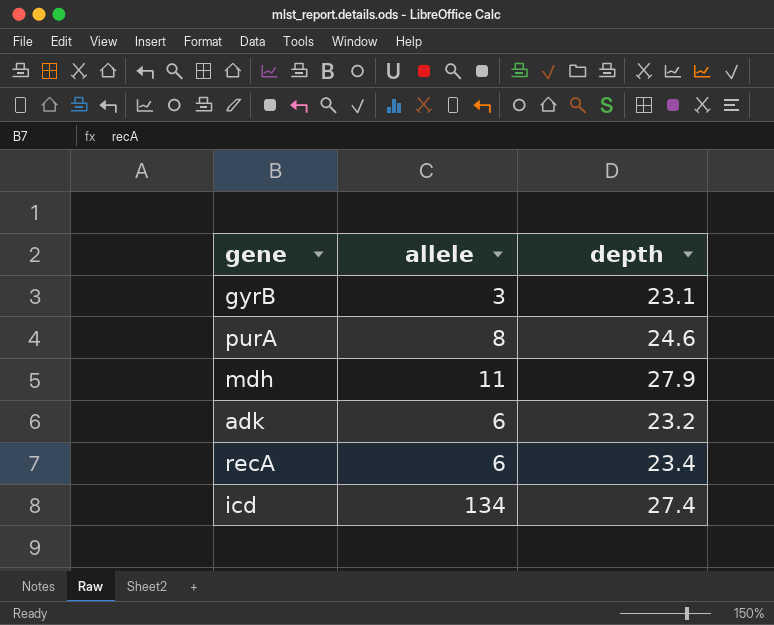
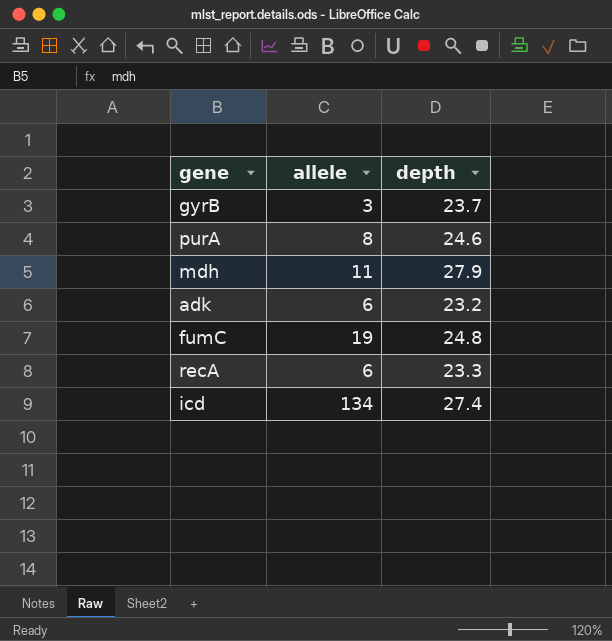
gyrB | depth: 23.1 -> 23.7
row fumC: none -> 19 | 24.8
recA | depth: 23.4 -> 23.3

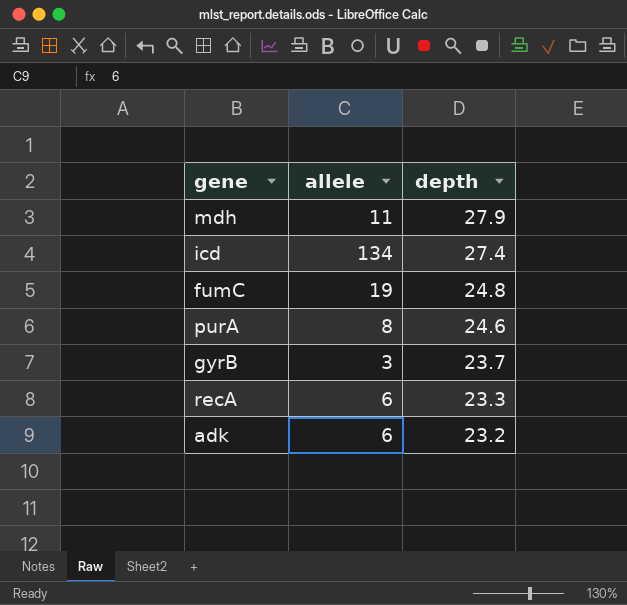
row order: none -> depth descending

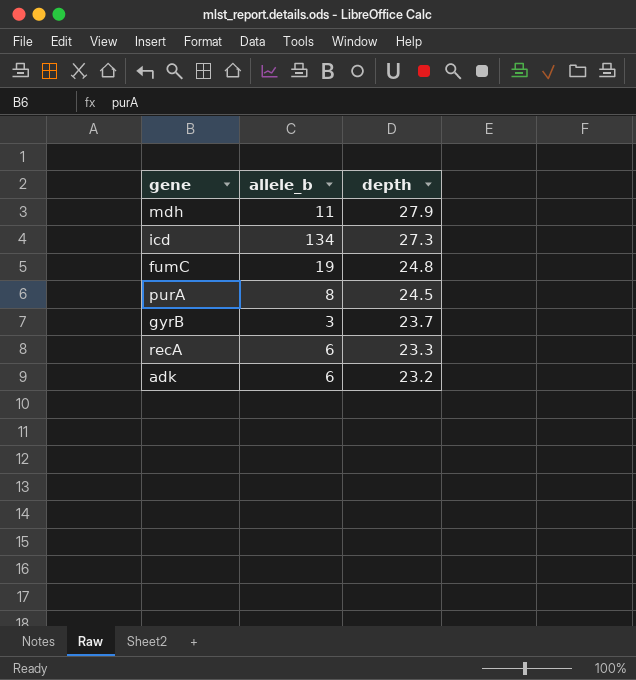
column name: allele -> allele_b
icd | depth: 27.4 -> 27.3
purA | depth: 24.6 -> 24.5

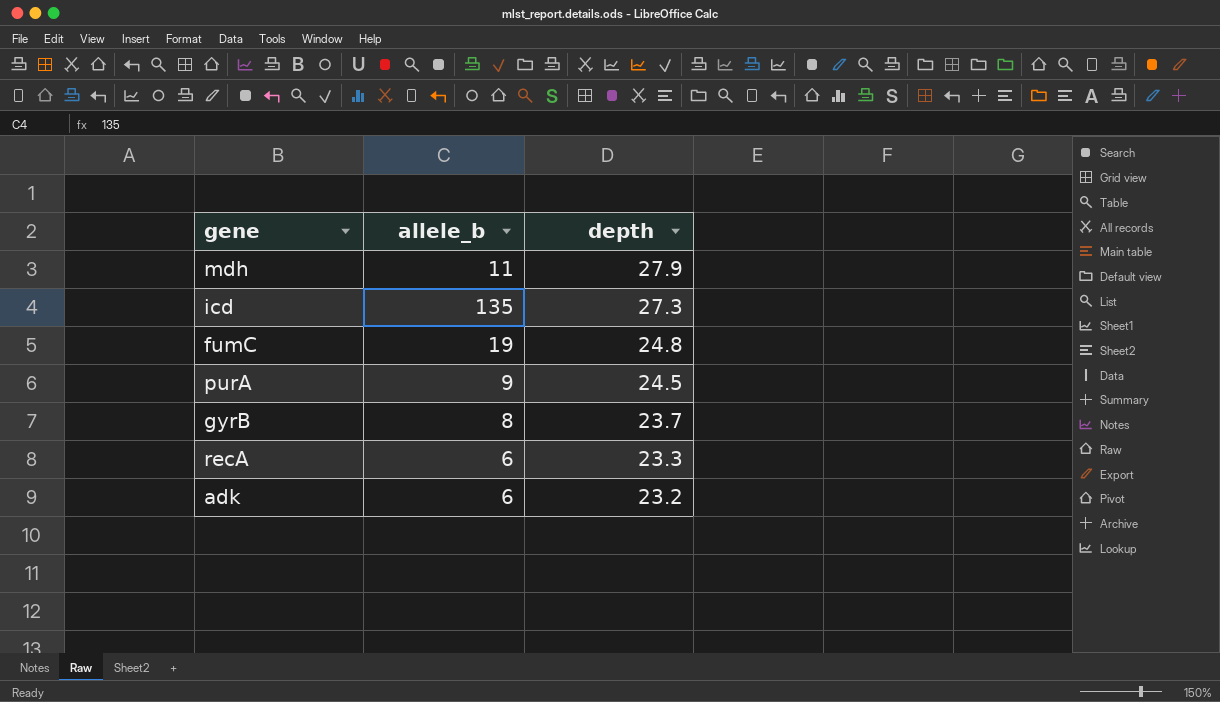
icd | allele_b: 134 -> 135
purA | allele_b: 8 -> 9
gyrB | allele_b: 3 -> 8

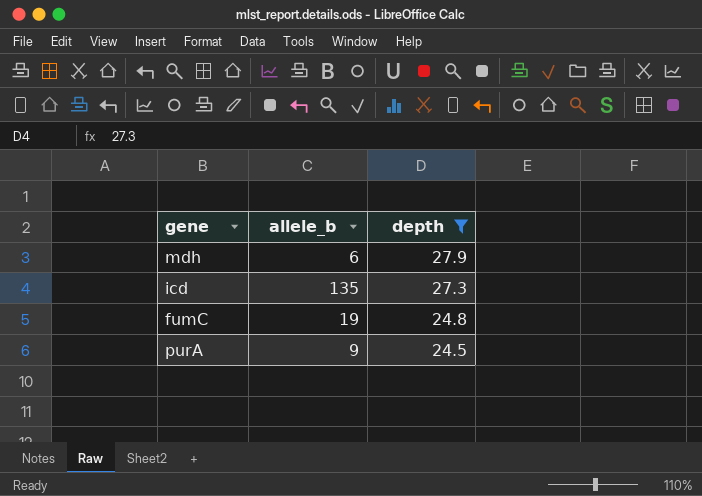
filter: none -> depth >= 24.5
mdh | allele_b: 11 -> 6

